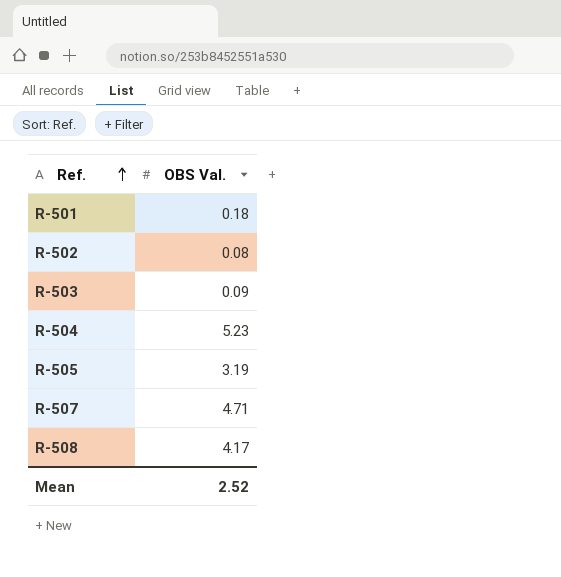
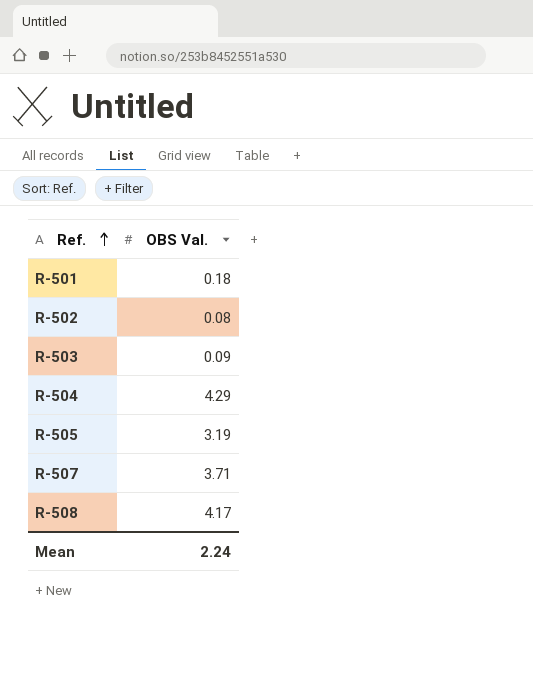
R-504 | OBS Val.: 5.23 -> 4.29
R-507 | OBS Val.: 4.71 -> 3.71
Mean | OBS Val.: 2.52 -> 2.24

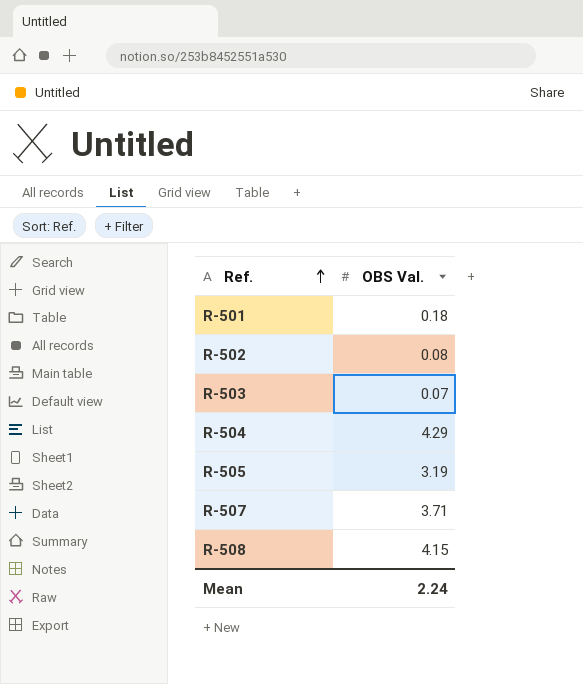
R-503 | OBS Val.: 0.09 -> 0.07
R-508 | OBS Val.: 4.17 -> 4.15

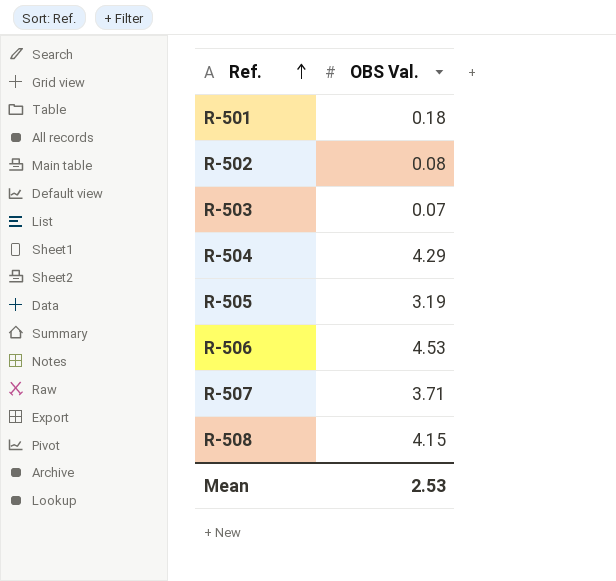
row R-506: none -> 4.53
Mean | OBS Val.: 2.24 -> 2.53

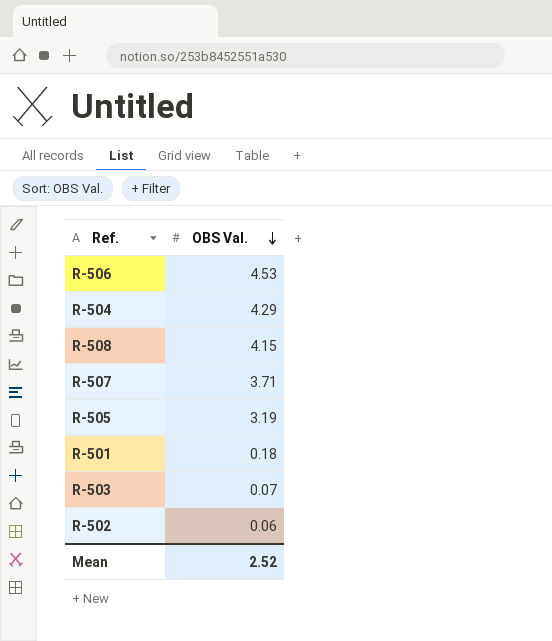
row order: Ref. ascending -> OBS Val. descending
R-502 | OBS Val.: 0.08 -> 0.06
Mean | OBS Val.: 2.53 -> 2.52

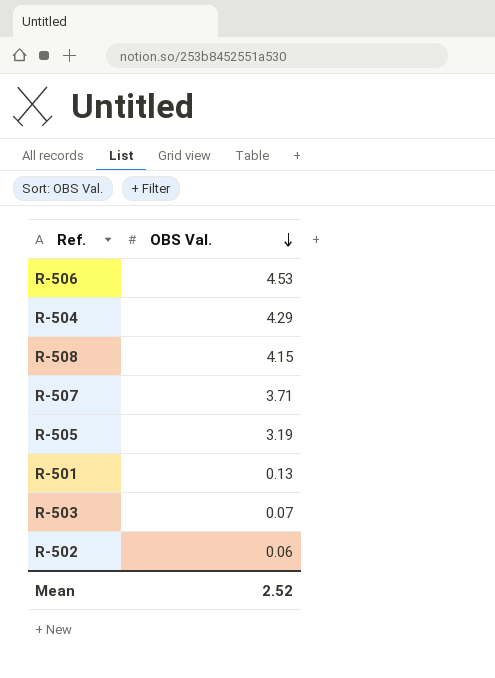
R-501 | OBS Val.: 0.18 -> 0.13

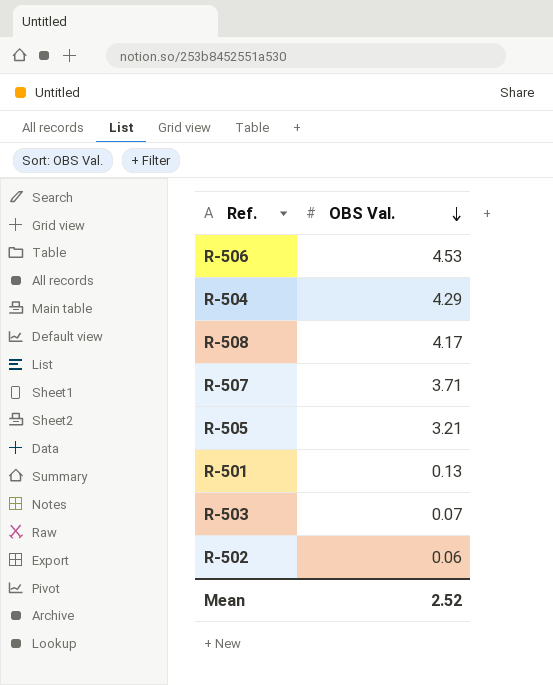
R-508 | OBS Val.: 4.15 -> 4.17
R-505 | OBS Val.: 3.19 -> 3.21

